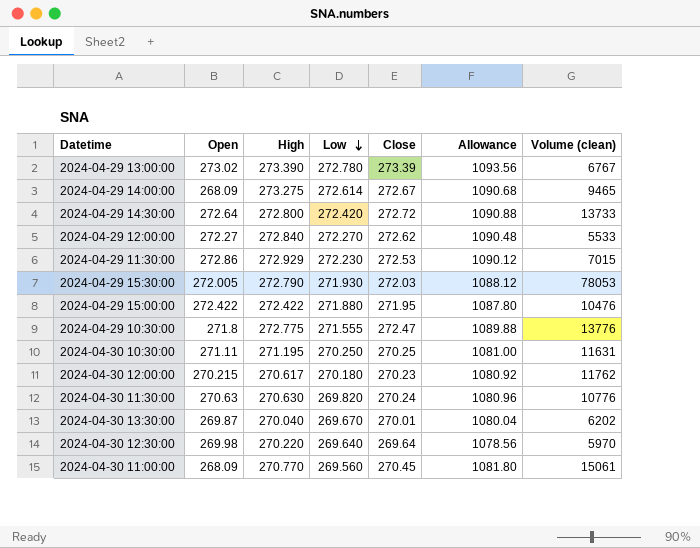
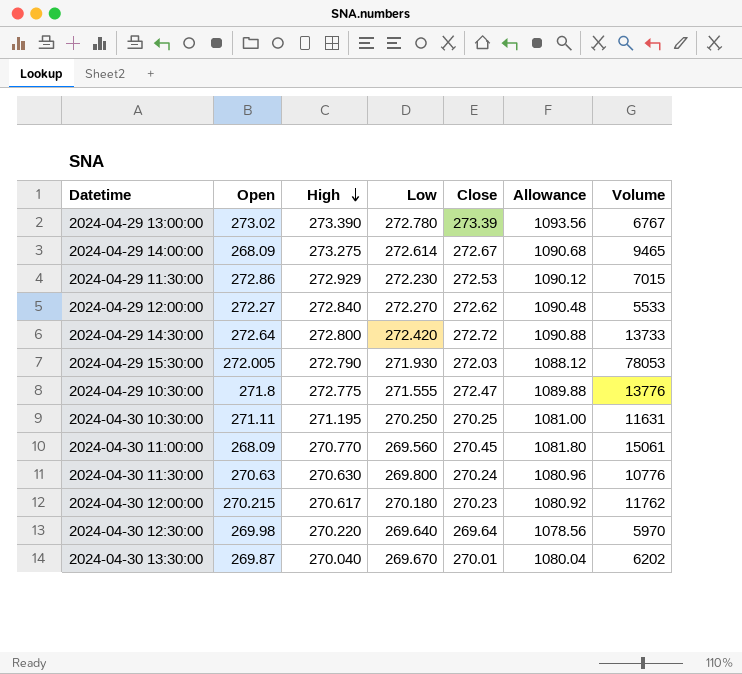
row order: Low descending -> High descending
column name: Volume (clean) -> Volume
row 2024-04-29 15:00:00: 272.422 | 272.422 | 271.880 | 271.95 | 1087.80 | 10476 -> none
2024-04-30 11:30:00 | Low: 269.820 -> 269.800

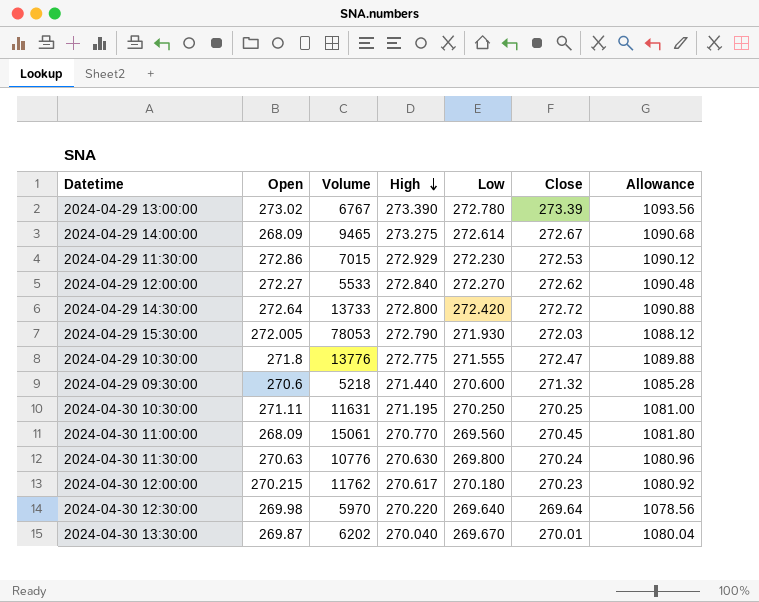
column Volume | position: 7 -> 3
row 2024-04-29 09:30:00: none -> 270.6 | 5218 | 271.440 | 270.600 | 271.32 | 1085.28

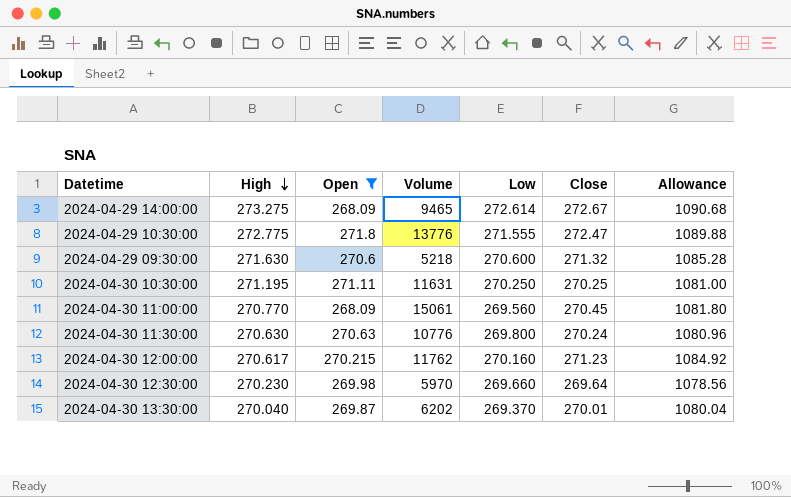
filter: none -> Open <= 271.8
column High | position: 4 -> 2
2024-04-29 09:30:00 | High: 271.440 -> 271.630
2024-04-30 12:00:00 | Low: 270.180 -> 270.160
2024-04-30 12:00:00 | Close: 270.23 -> 271.23
2024-04-30 12:00:00 | Allowance: 1080.92 -> 1084.92
2024-04-30 12:30:00 | High: 270.220 -> 270.230
2024-04-30 12:30:00 | Low: 269.640 -> 269.660
2024-04-30 13:30:00 | Low: 269.670 -> 269.370

